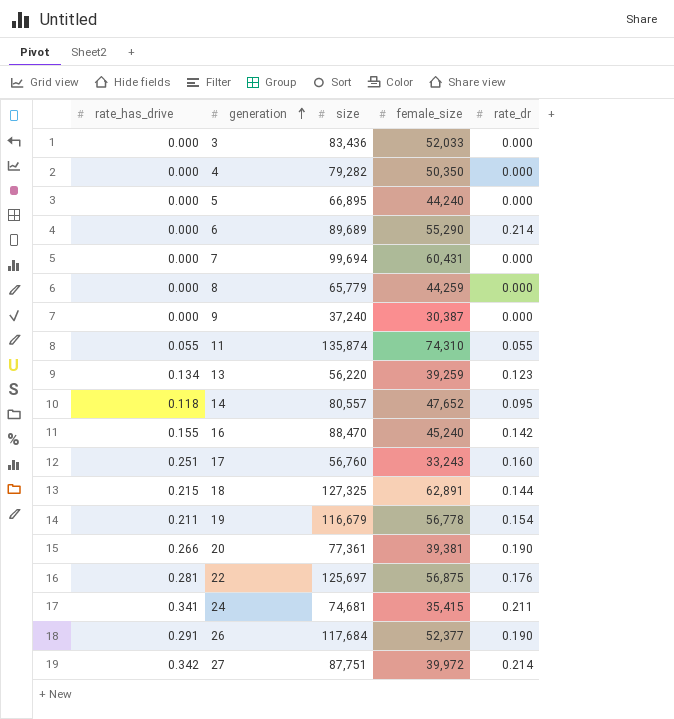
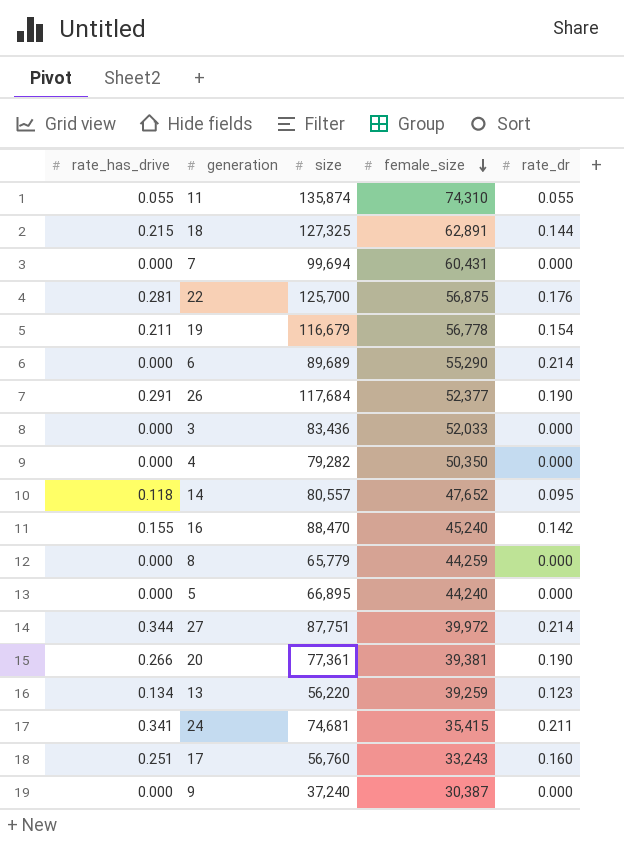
row order: generation ascending -> female_size descending
22 | size: 125,697 -> 125,700
27 | rate_has_drive: 0.342 -> 0.344

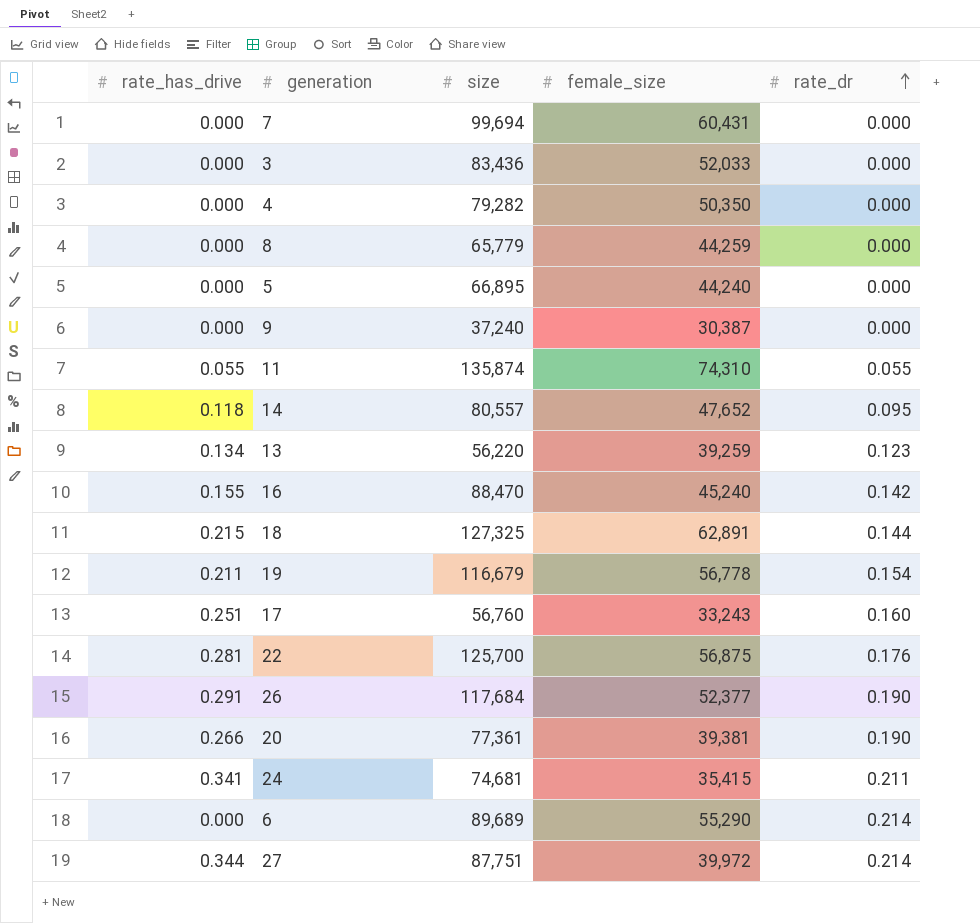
row order: female_size descending -> rate_dr ascending

